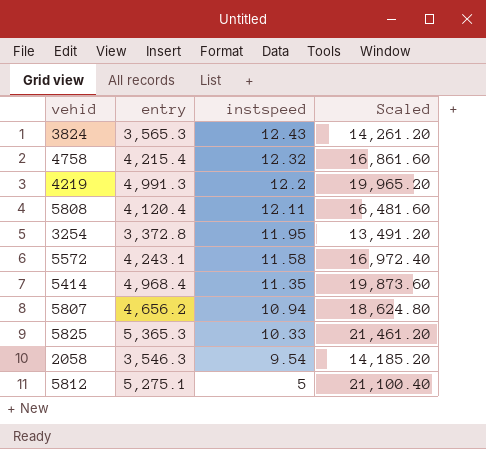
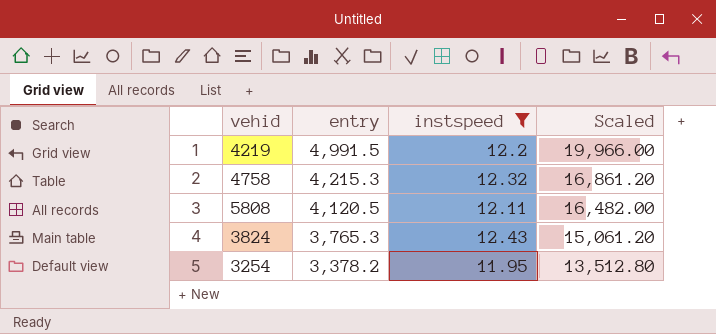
filter: none -> instspeed >= 11.95
row order: instspeed descending -> entry descending
4219 | entry: 4,991.3 -> 4,991.5
4219 | Scaled: 19,965.20 -> 19,966.00
4758 | entry: 4,215.4 -> 4,215.3
4758 | Scaled: 16,861.60 -> 16,861.20
5808 | entry: 4,120.4 -> 4,120.5
5808 | Scaled: 16,481.60 -> 16,482.00
3824 | entry: 3,565.3 -> 3,765.3
3824 | Scaled: 14,261.20 -> 15,061.20
3254 | entry: 3,372.8 -> 3,378.2
3254 | Scaled: 13,491.20 -> 13,512.80

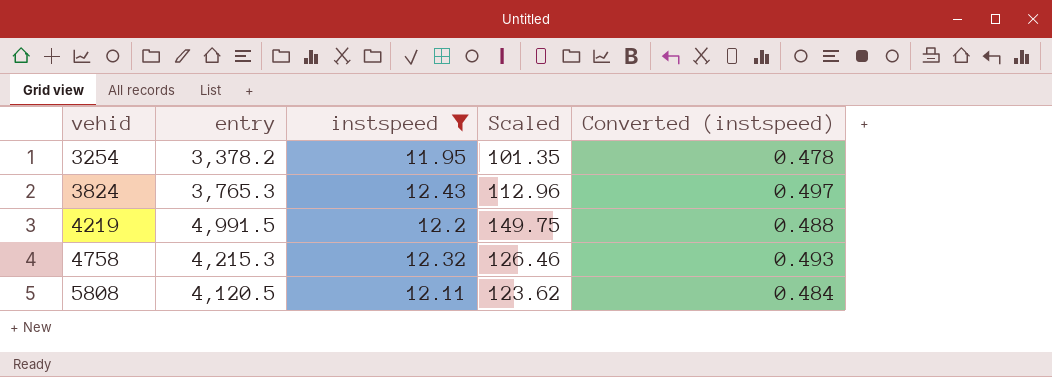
row order: entry descending -> vehid ascending
column Scaled | formula: [entry] * 4 -> [entry] * 0.03
column Converted (instspeed) | formula: none -> [instspeed] * 0.04

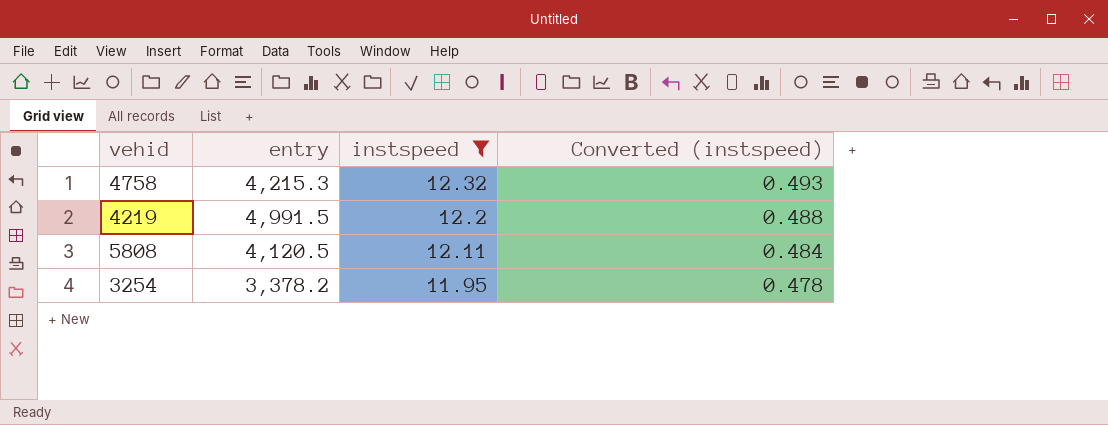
row order: vehid ascending -> instspeed descending
column Scaled | formula: [entry] * 0.03 -> none
row 3824: 3,765.3 | 12.43 | 112.96 | 0.497 -> none

